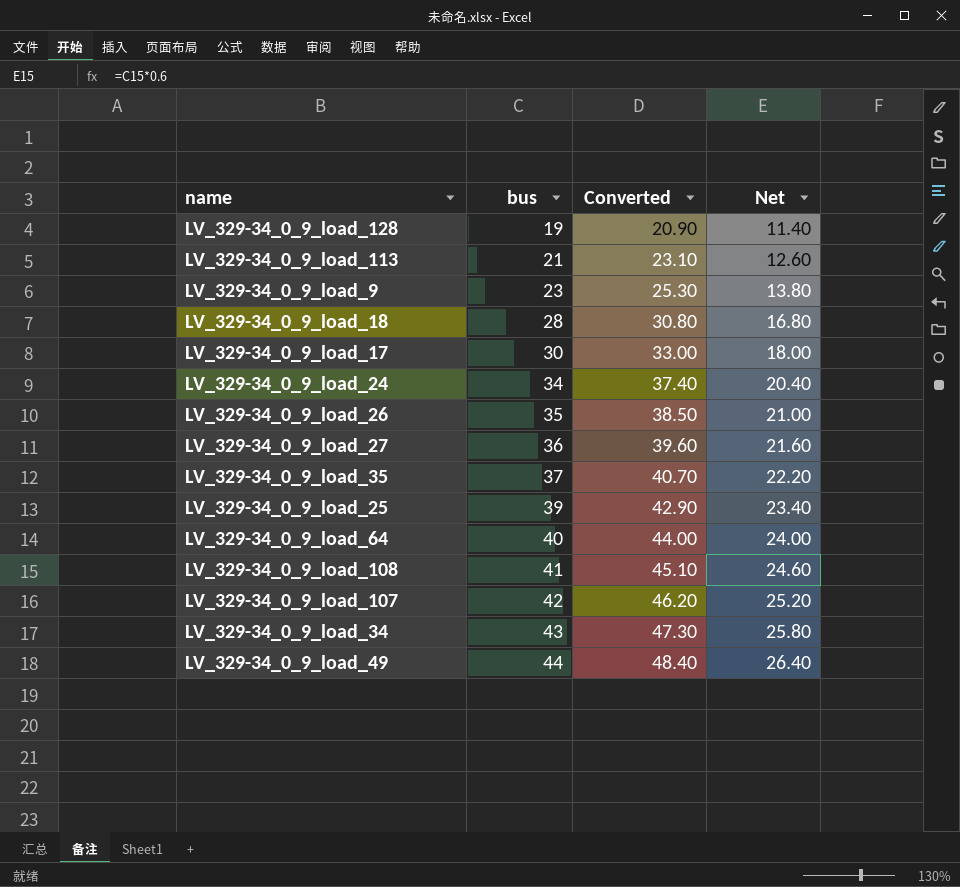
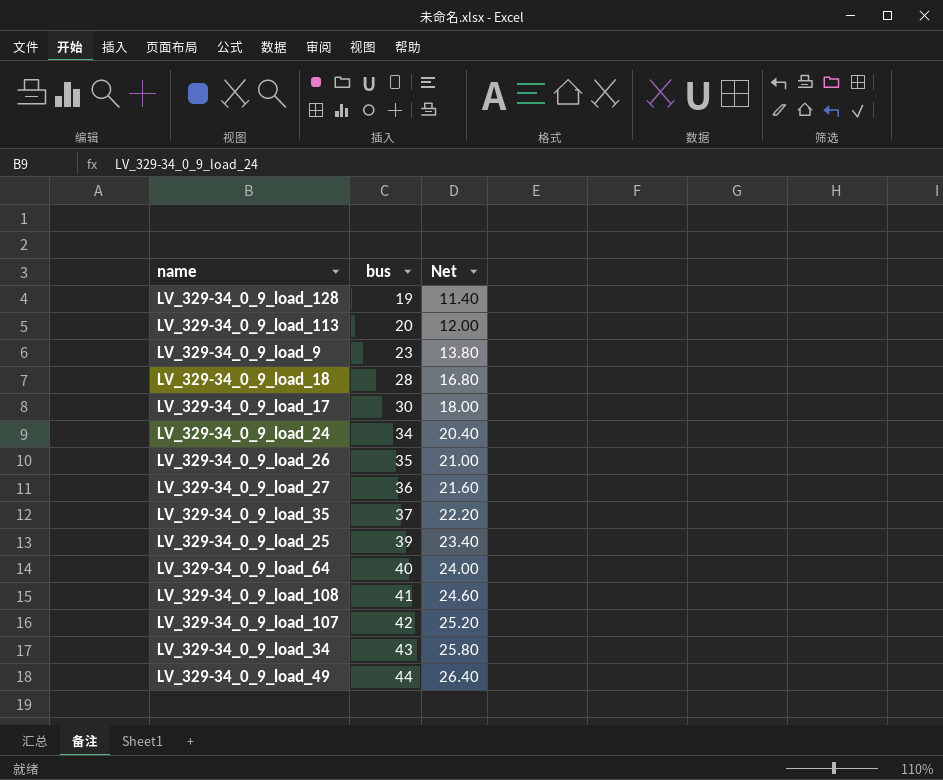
column Converted | formula: [bus] * 1.1 -> none
LV_329-34_0_9_load_113 | bus: 21 -> 20
LV_329-34_0_9_load_113 | Net: 12.60 -> 12.00

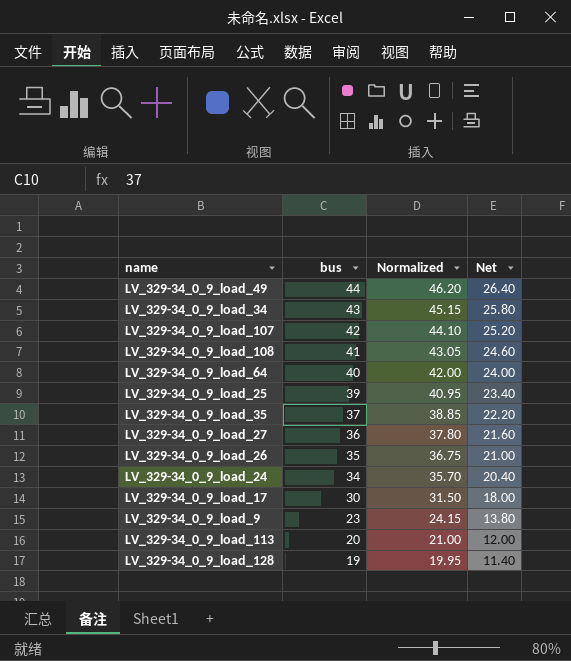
row order: bus ascending -> bus descending
column Normalized | formula: none -> [bus] * 1.05
row LV_329-34_0_9_load_18: 28 | 16.80 -> none

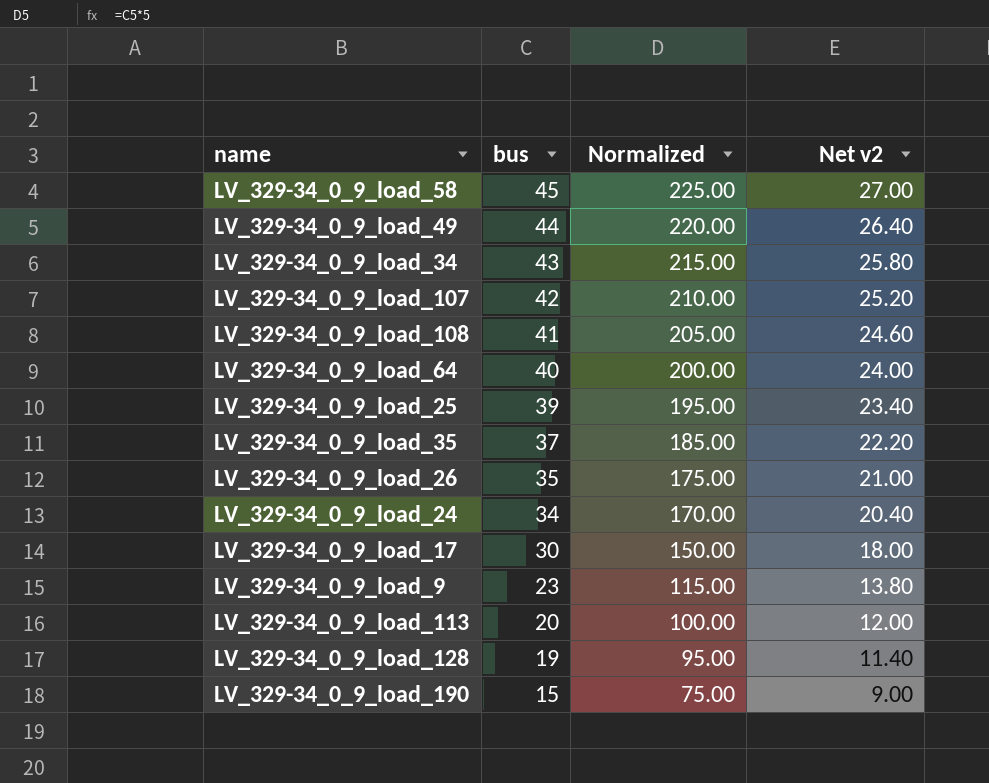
column Normalized | formula: [bus] * 1.05 -> [bus] * 5
column name: Net -> Net v2
row LV_329-34_0_9_load_27: 36 | 37.80 | 21.60 -> none
row LV_329-34_0_9_load_58: none -> 45 | 225.00 | 27.00
row LV_329-34_0_9_load_190: none -> 15 | 75.00 | 9.00

